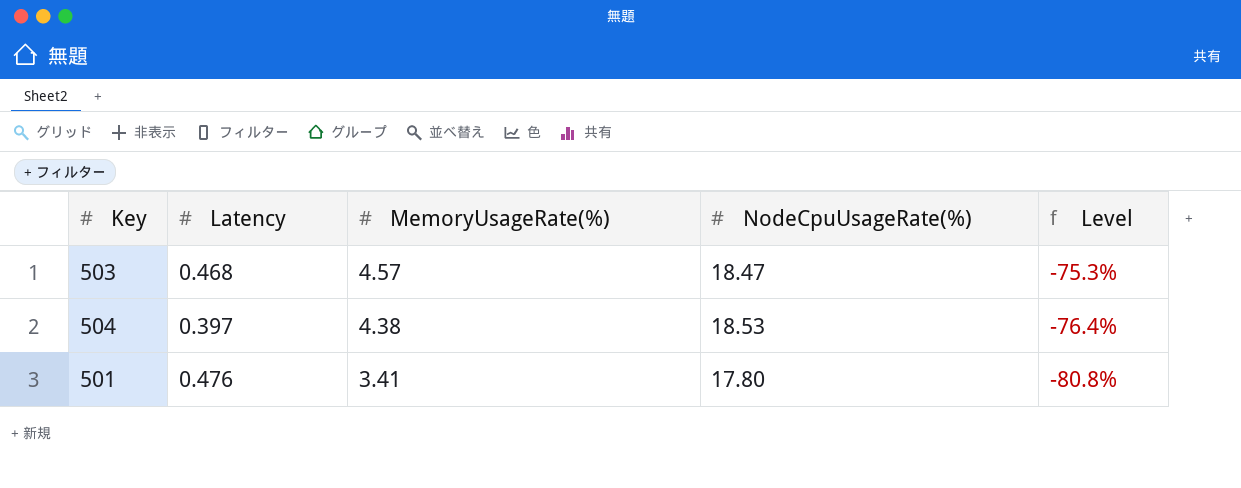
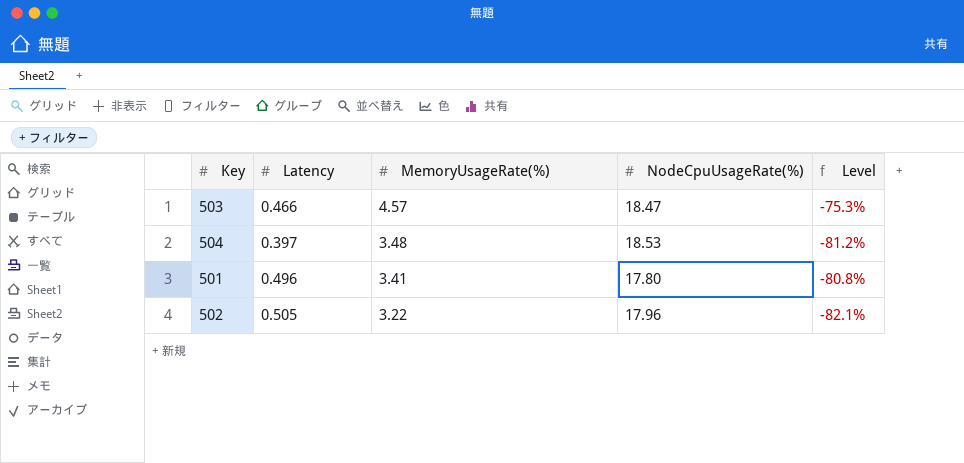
503 | Latency: 0.468 -> 0.466
504 | MemoryUsageRate(%): 4.38 -> 3.48
504 | Level: -76.4% -> -81.2%
501 | Latency: 0.476 -> 0.496
row 502: none -> 0.505 | 3.22 | 17.96 | -82.1%

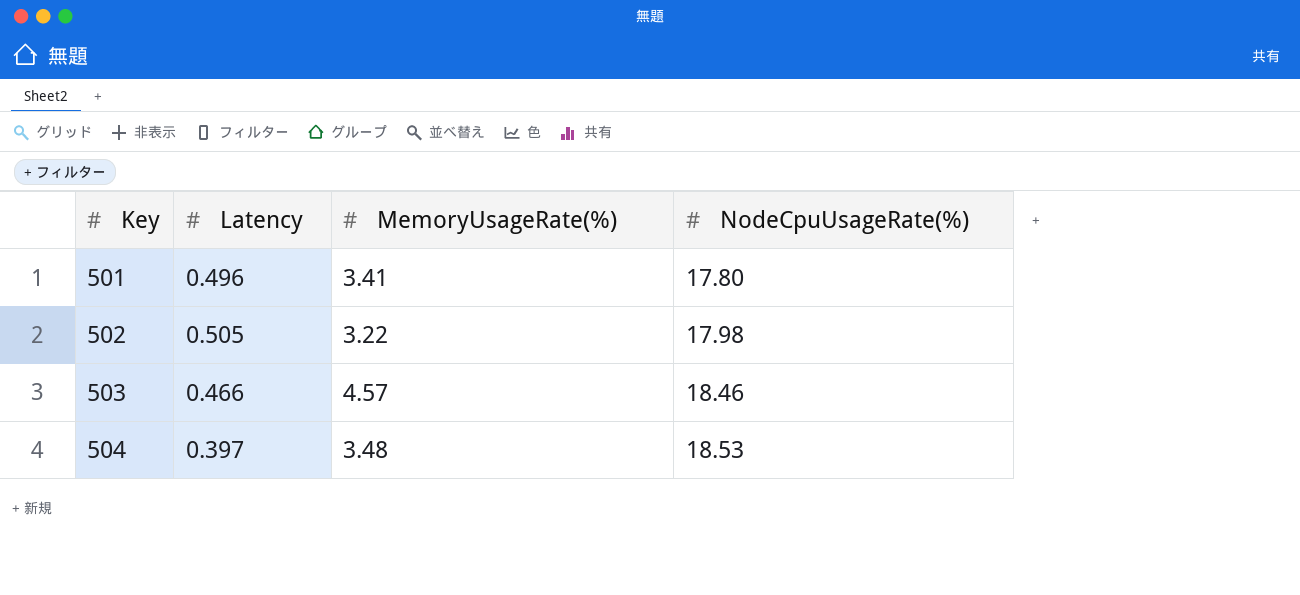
row order: MemoryUsageRate(%) descending -> Key ascending
column Level | formula: ([MemoryUsageRate(%)] - [NodeCpuUsageRate(%)]) / [NodeCpuUsageRate(%)] -> none
502 | NodeCpuUsageRate(%): 17.96 -> 17.98
503 | NodeCpuUsageRate(%): 18.47 -> 18.46

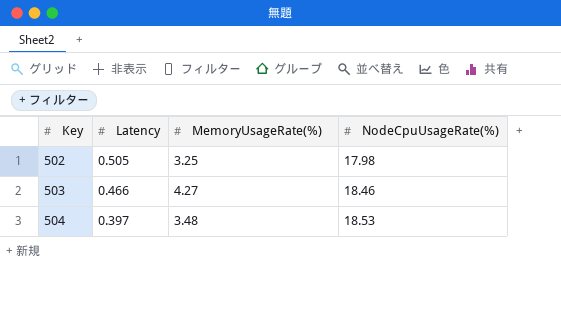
row 501: 0.496 | 3.41 | 17.80 -> none
502 | MemoryUsageRate(%): 3.22 -> 3.25
503 | MemoryUsageRate(%): 4.57 -> 4.27

